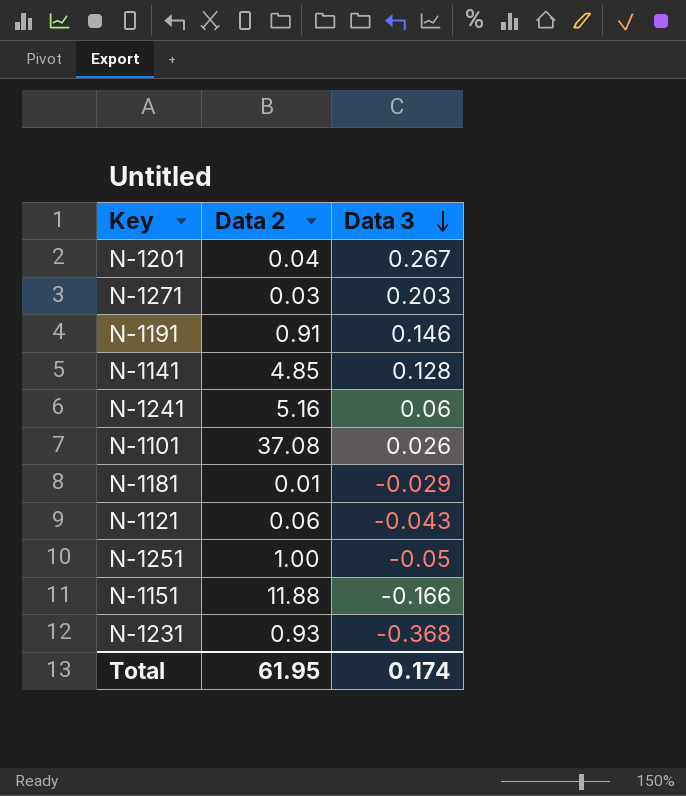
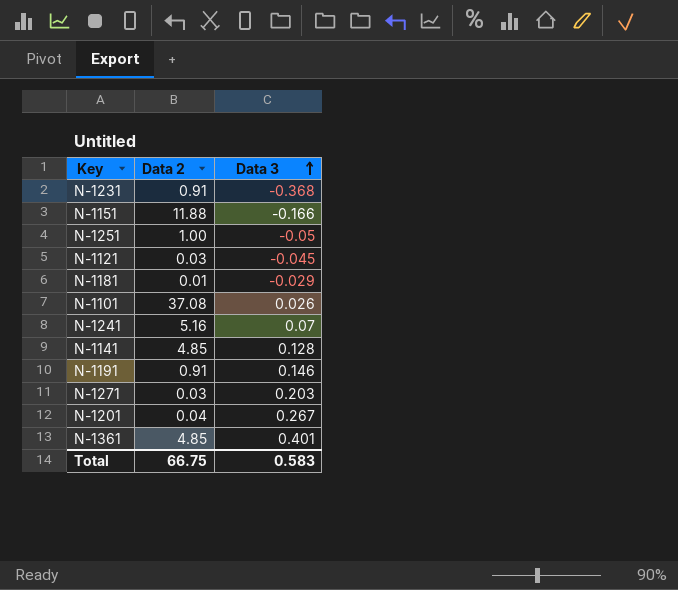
row order: Data 3 descending -> Data 3 ascending
N-1231 | Data 2: 0.93 -> 0.91
N-1121 | Data 2: 0.06 -> 0.03
N-1121 | Data 3: -0.043 -> -0.045
N-1241 | Data 3: 0.06 -> 0.07
row N-1361: none -> 4.85 | 0.401
Total | Data 2: 61.95 -> 66.75
Total | Data 3: 0.174 -> 0.583

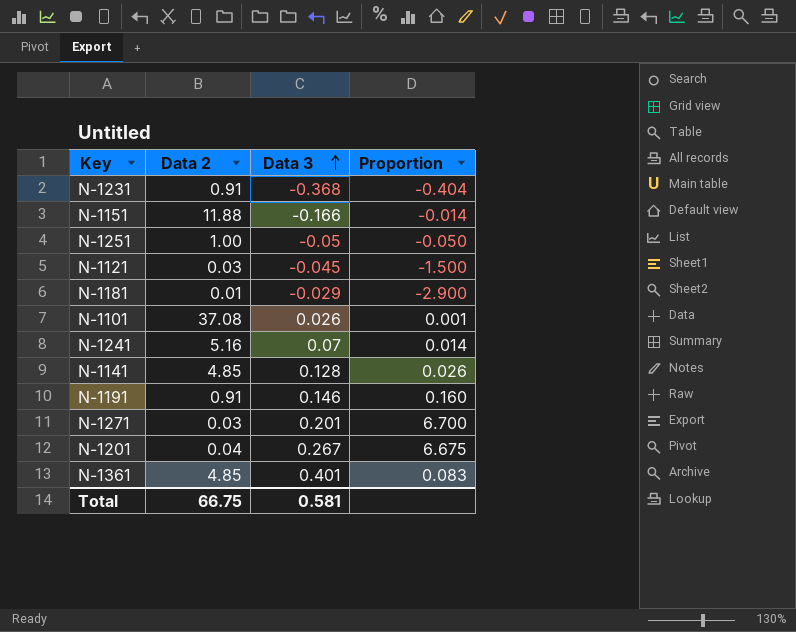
column Proportion | formula: none -> [Data 3] / [Data 2]
N-1271 | Data 3: 0.203 -> 0.201
Total | Data 3: 0.583 -> 0.581

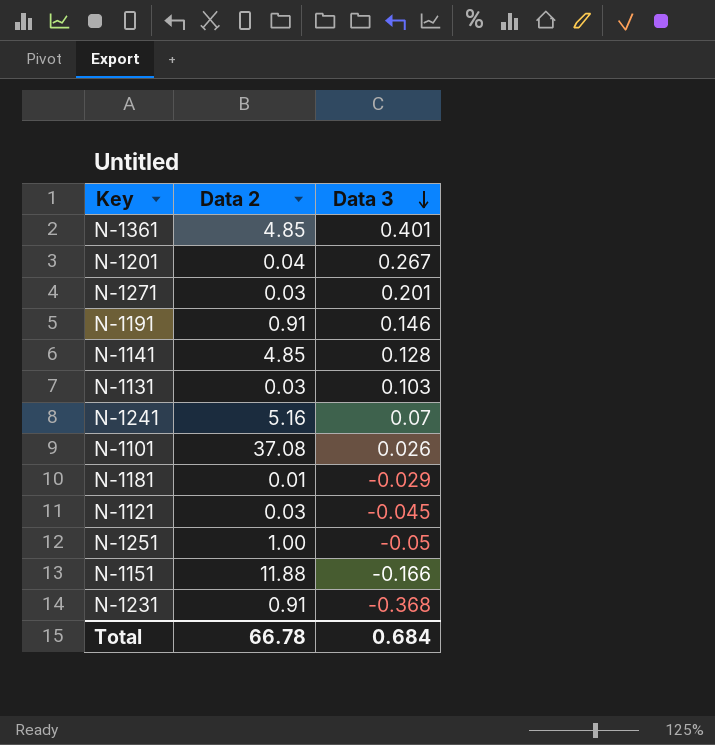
row order: Data 3 ascending -> Data 3 descending
column Proportion | formula: [Data 3] / [Data 2] -> none
row N-1131: none -> 0.03 | 0.103
Total | Data 2: 66.75 -> 66.78
Total | Data 3: 0.581 -> 0.684

